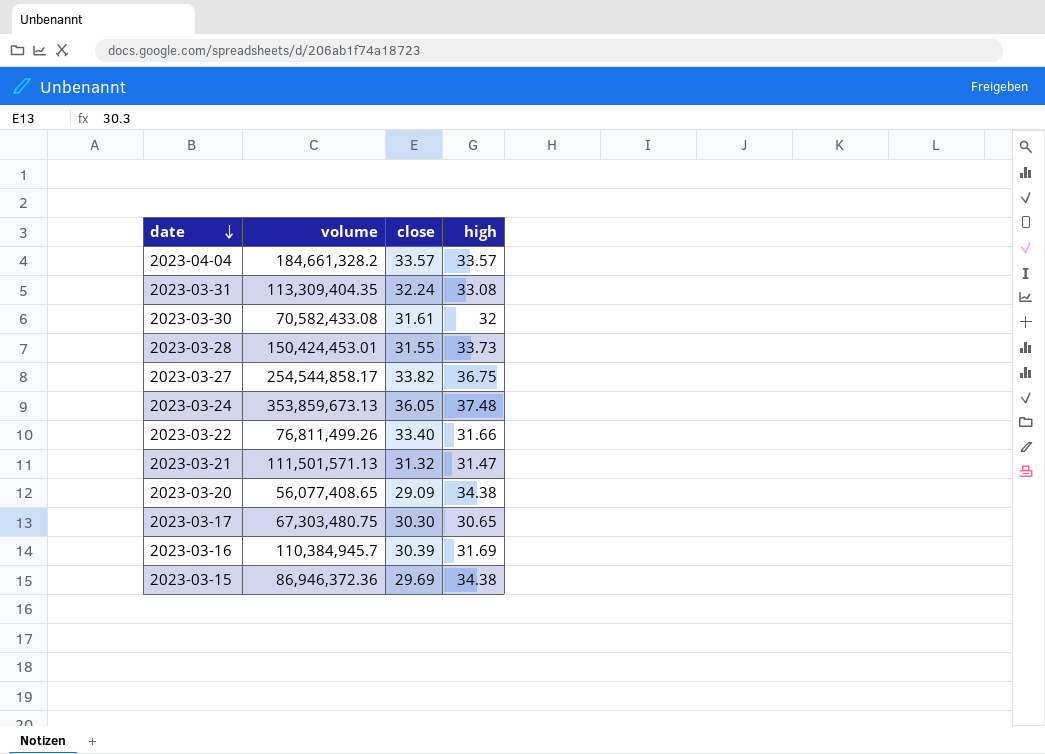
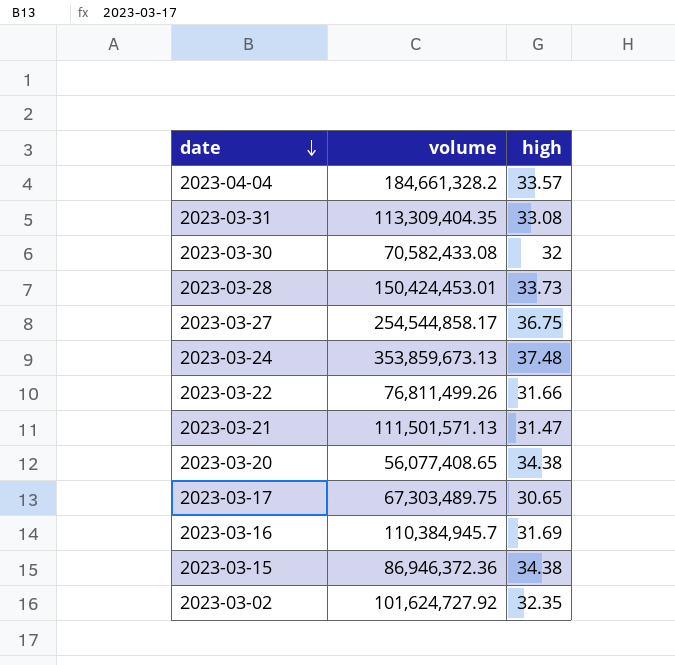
column close | position: 3 -> none
2023-03-17 | volume: 67,303,480.75 -> 67,303,489.75
row 2023-03-02: none -> 101,624,727.92 | 32.35

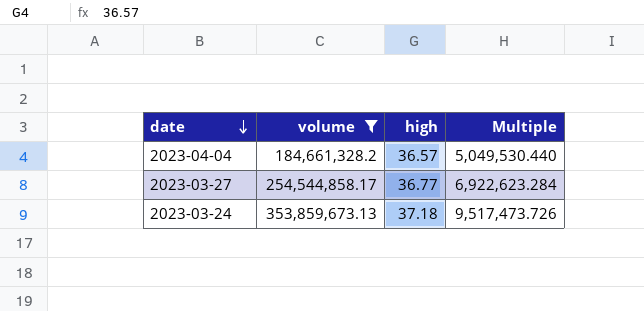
filter: none -> volume >= 184,661,328.2
column Multiple | formula: none -> [volume] / [high]
2023-04-04 | high: 33.57 -> 36.57
2023-03-27 | high: 36.75 -> 36.77
2023-03-24 | high: 37.48 -> 37.18

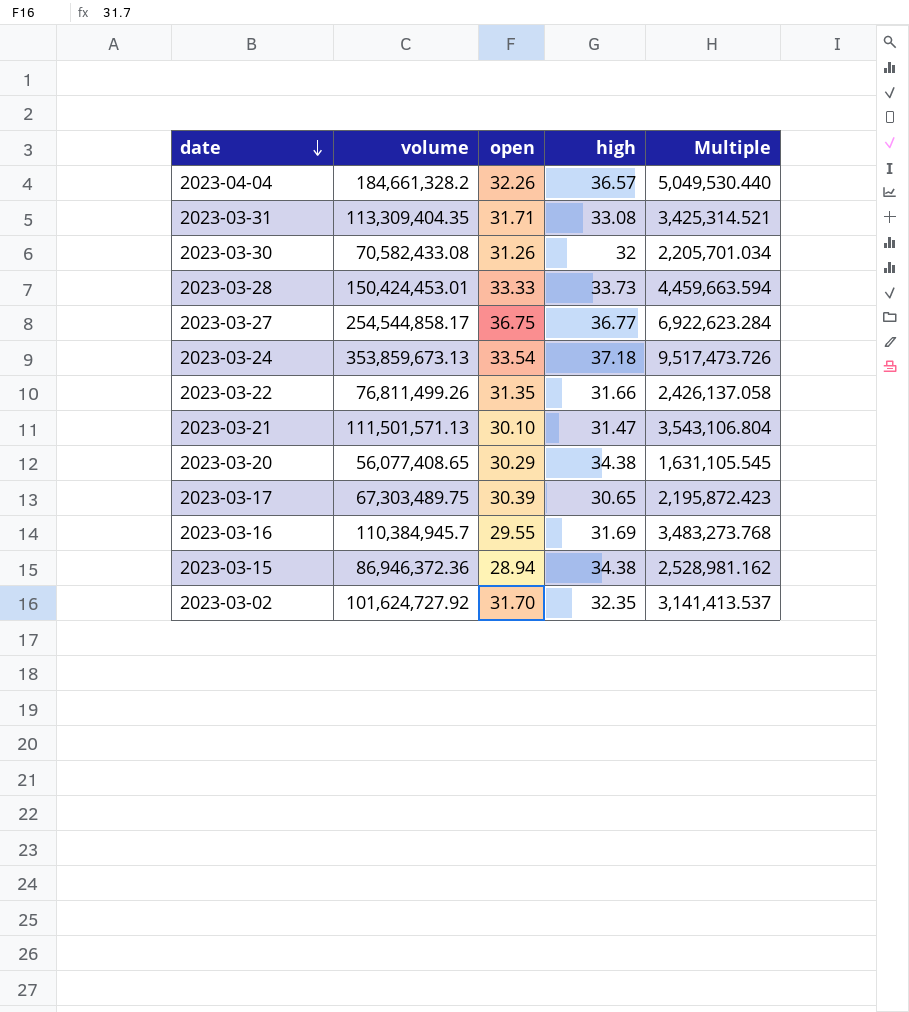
filter: volume >= 184,661,328.2 -> none
column open | position: none -> 3

